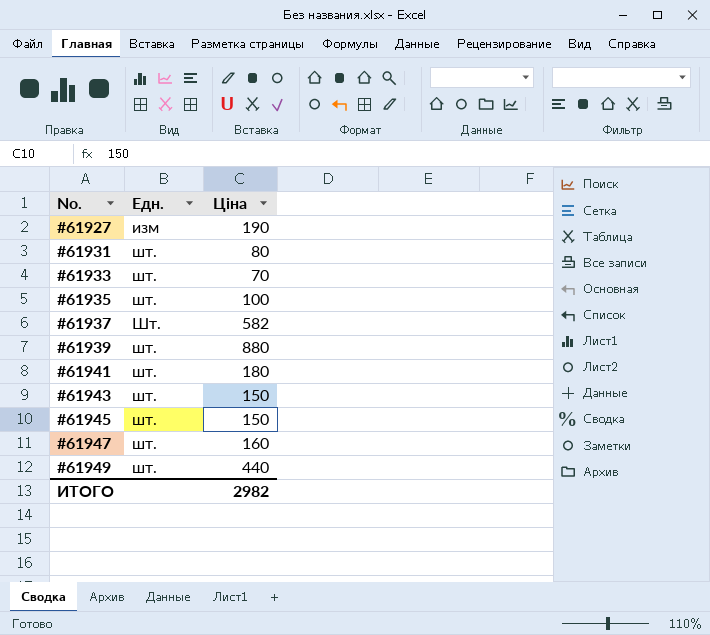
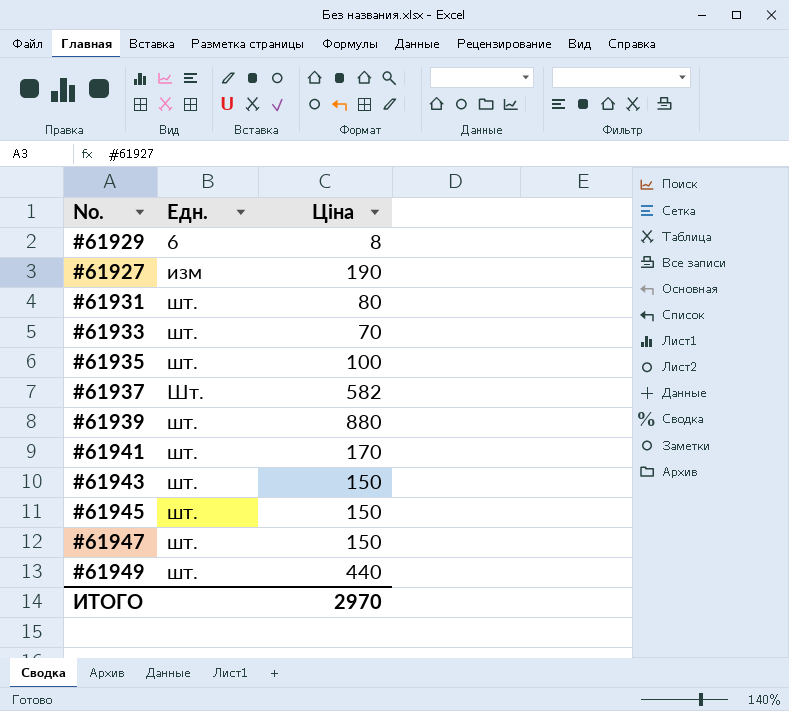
row #61929: none -> 6 | 8
#61941 | Ціна: 180 -> 170
#61947 | Ціна: 160 -> 150
ИТОГО | Ціна: 2982 -> 2970

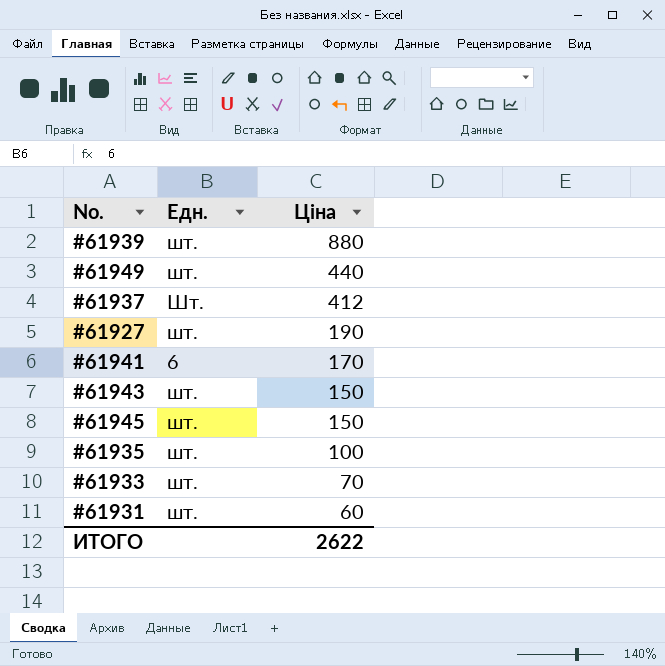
row order: Едн. ascending -> Ціна descending
row #61929: 6 | 8 -> none
row #61947: шт. | 150 -> none
#61937 | Ціна: 582 -> 412
#61927 | Едн.: изм -> шт.
#61941 | Едн.: шт. -> 6
#61931 | Ціна: 80 -> 60
ИТОГО | Ціна: 2970 -> 2622

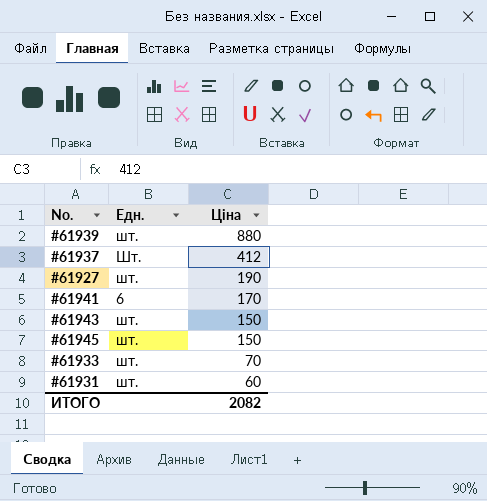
row #61949: шт. | 440 -> none
row #61935: шт. | 100 -> none
ИТОГО | Ціна: 2622 -> 2082

